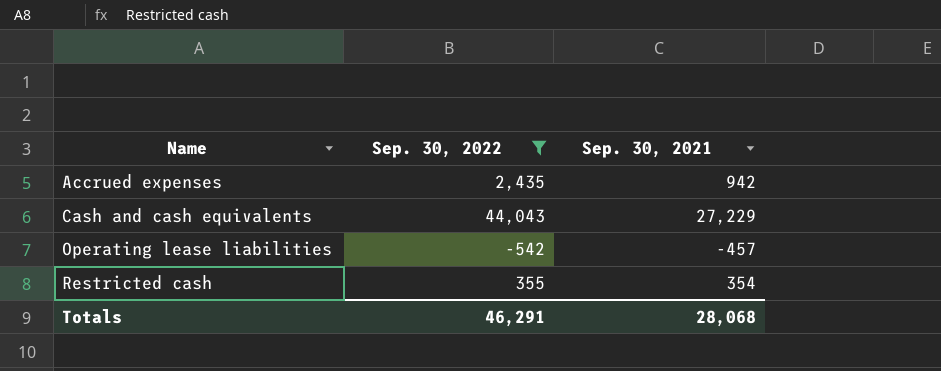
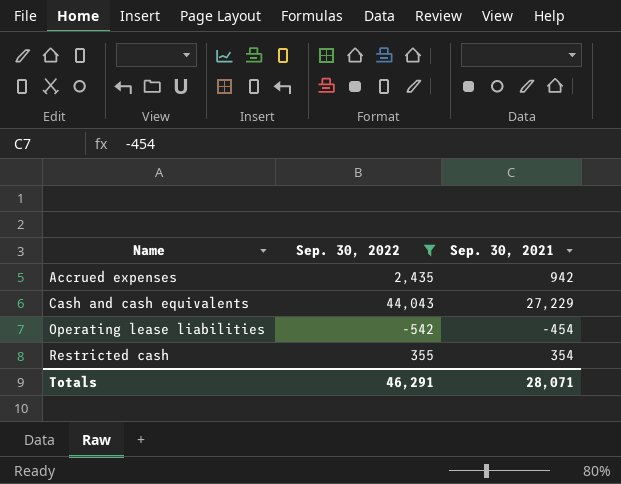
Operating lease liabilities | Sep. 30, 2021: -457 -> -454
Totals | Sep. 30, 2021: 28,068 -> 28,071

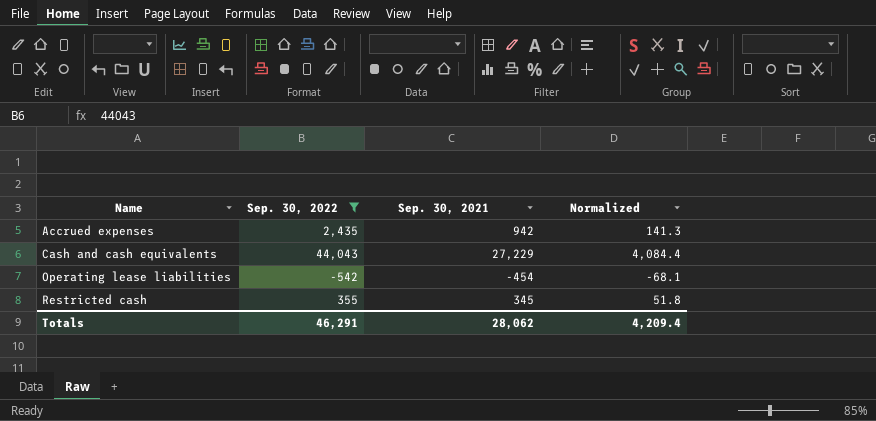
column Normalized | formula: none -> [Sep. 30, 2021] * 0.15
Restricted cash | Sep. 30, 2021: 354 -> 345
Totals | Sep. 30, 2021: 28,071 -> 28,062

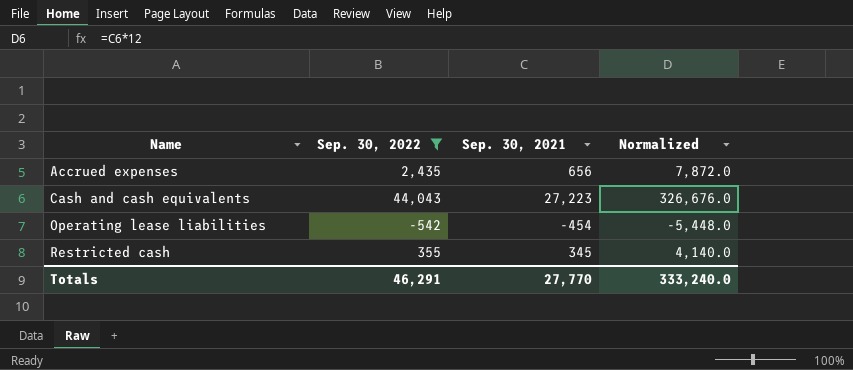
column Normalized | formula: [Sep. 30, 2021] * 0.15 -> [Sep. 30, 2021] * 12
Accrued expenses | Sep. 30, 2021: 942 -> 656
Cash and cash equivalents | Sep. 30, 2021: 27,229 -> 27,223
Totals | Sep. 30, 2021: 28,062 -> 27,770
Totals | Normalized: 4,209.4 -> 333,240.0

